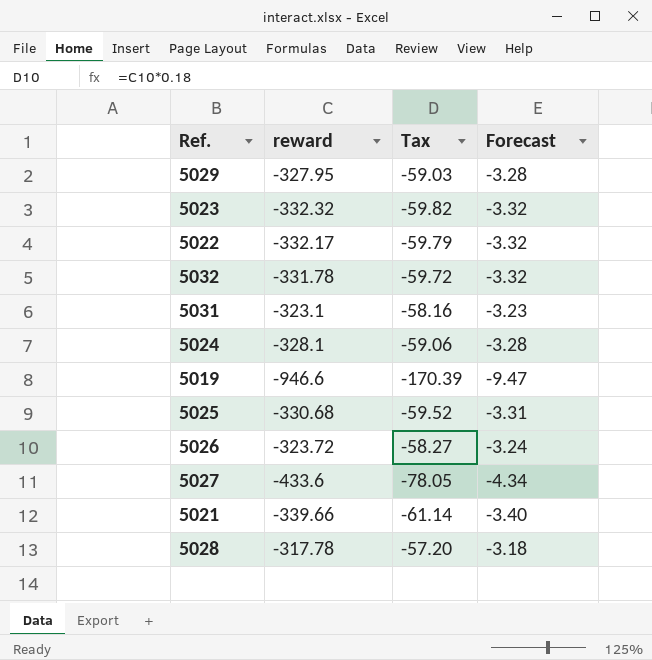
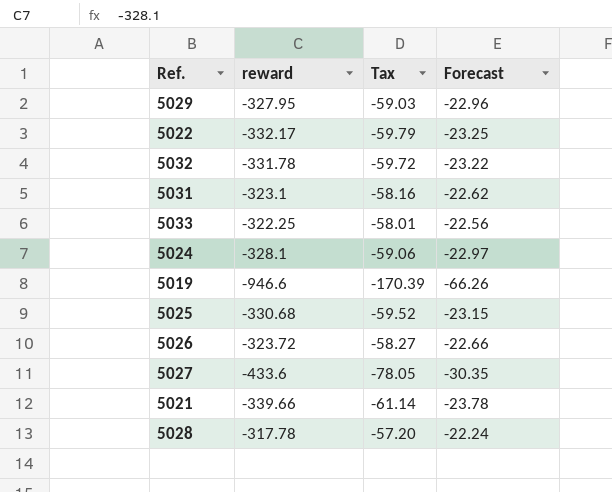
column Forecast | formula: [reward] * 0.01 -> [reward] * 0.07
row 5023: -332.32 | -59.82 | -3.32 -> none
row 5033: none -> -322.25 | -58.01 | -22.56

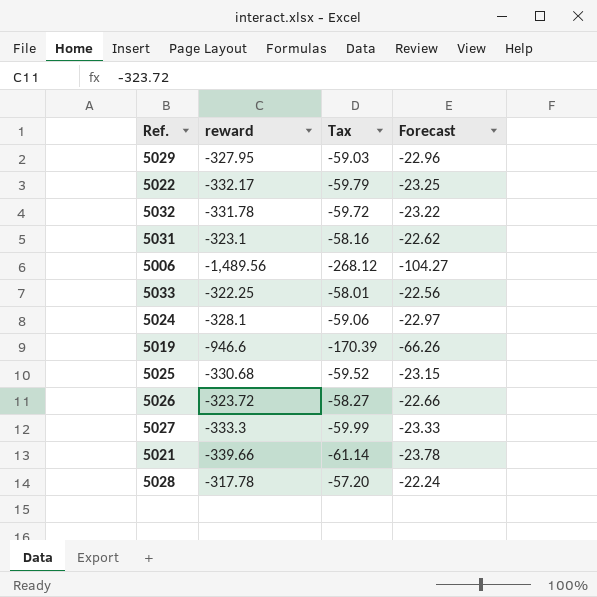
row 5006: none -> -1,489.56 | -268.12 | -104.27
5027 | reward: -433.6 -> -333.3
5027 | Tax: -78.05 -> -59.99
5027 | Forecast: -30.35 -> -23.33

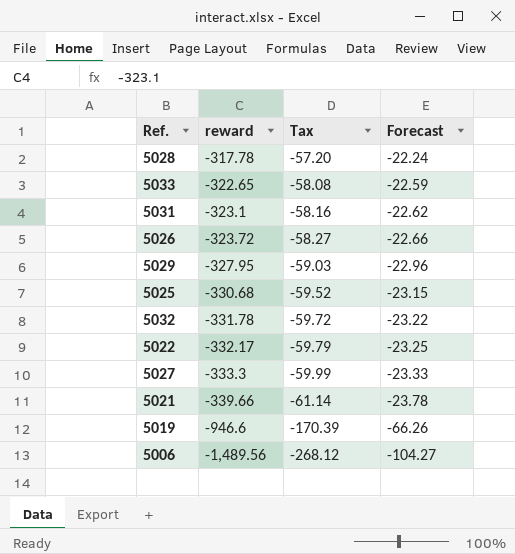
row order: none -> reward descending
row 5024: -328.1 | -59.06 | -22.97 -> none
5033 | reward: -322.25 -> -322.65
5033 | Tax: -58.01 -> -58.08
5033 | Forecast: -22.56 -> -22.59

